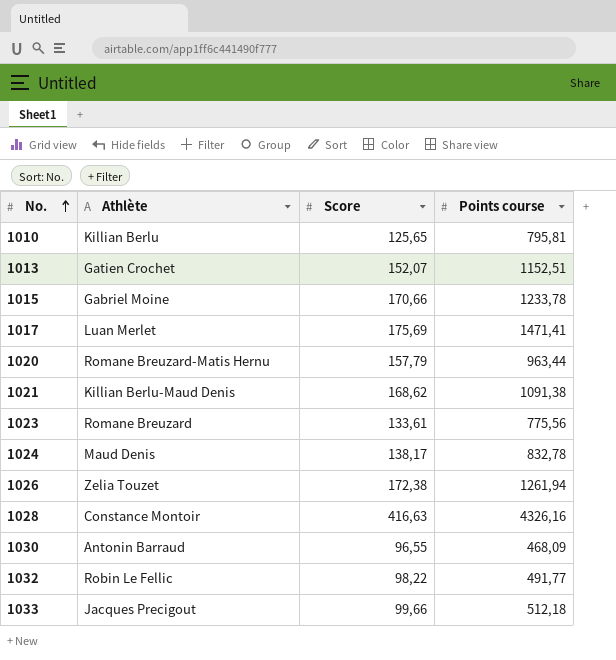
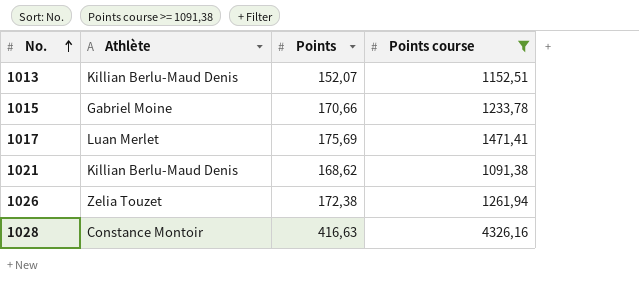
filter: none -> Points course >= 1091,38
column name: Score -> Points
1013 | Athlète: Gatien Crochet -> Killian Berlu-Maud Denis

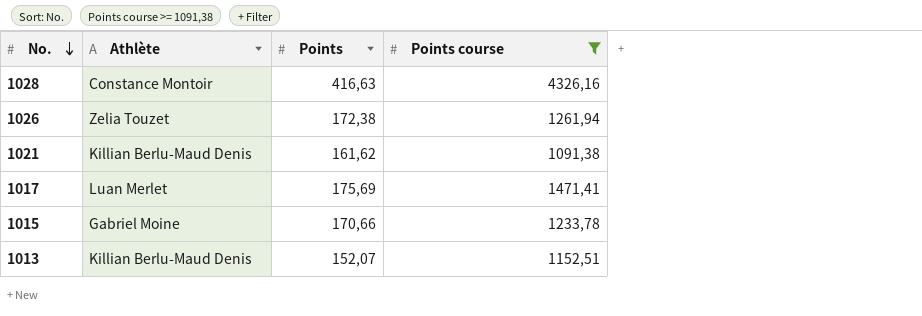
row order: No. ascending -> No. descending
1021 | Points: 168,62 -> 161,62

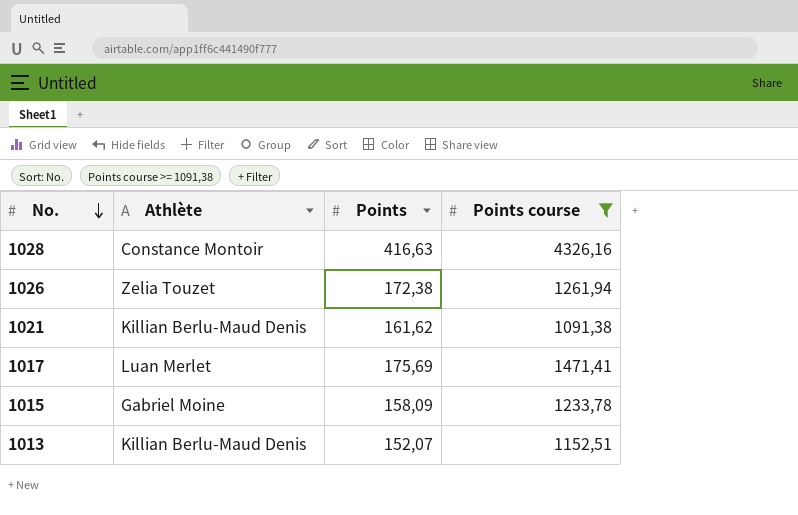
1015 | Points: 170,66 -> 158,09

